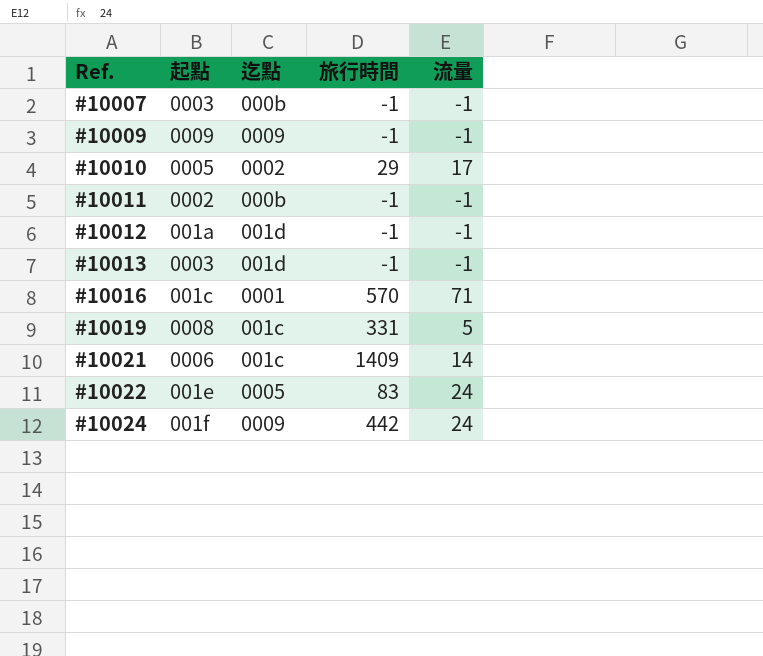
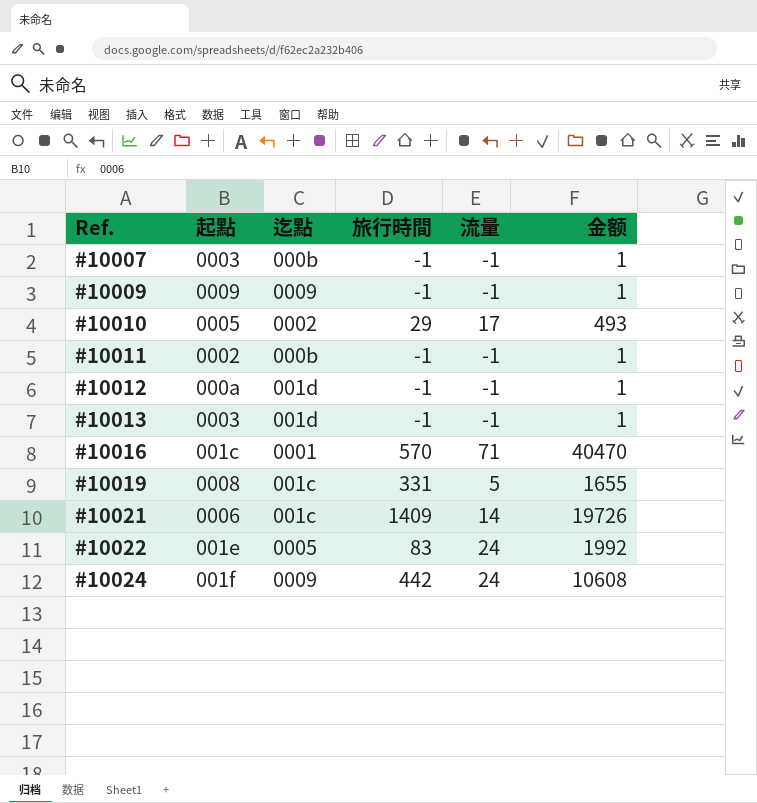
column 金额 | formula: none -> [旅行時間] * [流量]
#10012 | 起點: 001a -> 000a

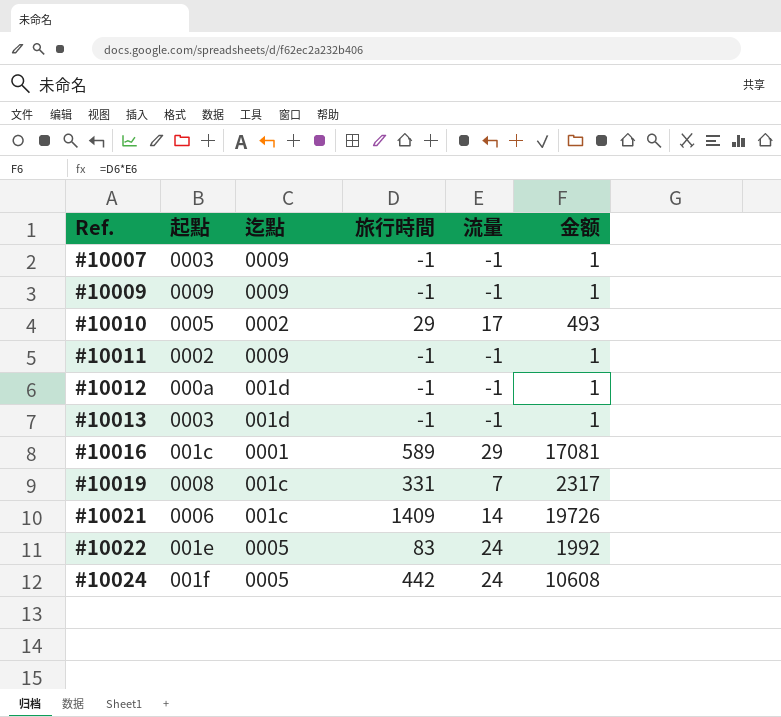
#10007 | 迄點: 000b -> 0009
#10011 | 迄點: 000b -> 0009
#10016 | 旅行時間: 570 -> 589
#10016 | 流量: 71 -> 29
#10016 | 金额: 40470 -> 17081
#10019 | 流量: 5 -> 7
#10019 | 金额: 1655 -> 2317
#10024 | 迄點: 0009 -> 0005

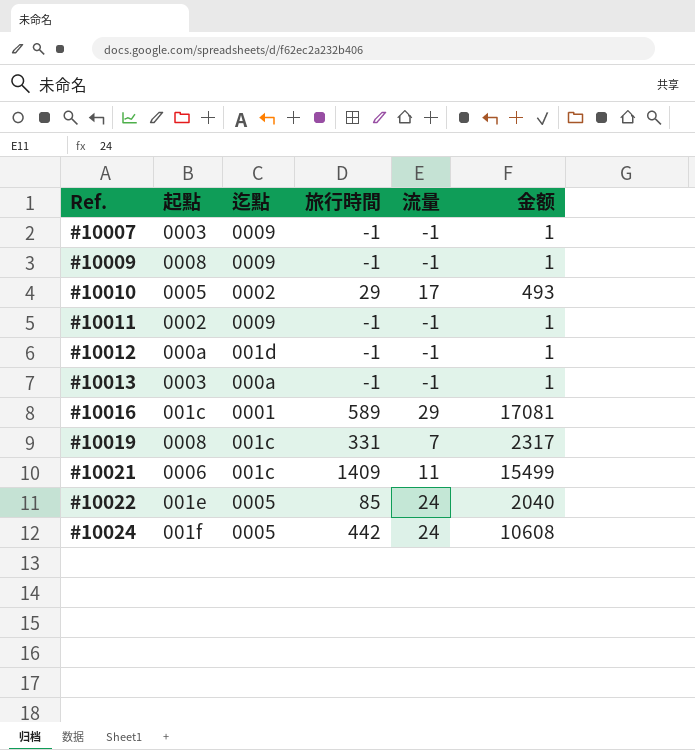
#10009 | 起點: 0009 -> 0008
#10013 | 迄點: 001d -> 000a
#10021 | 流量: 14 -> 11
#10021 | 金额: 19726 -> 15499
#10022 | 旅行時間: 83 -> 85
#10022 | 金额: 1992 -> 2040

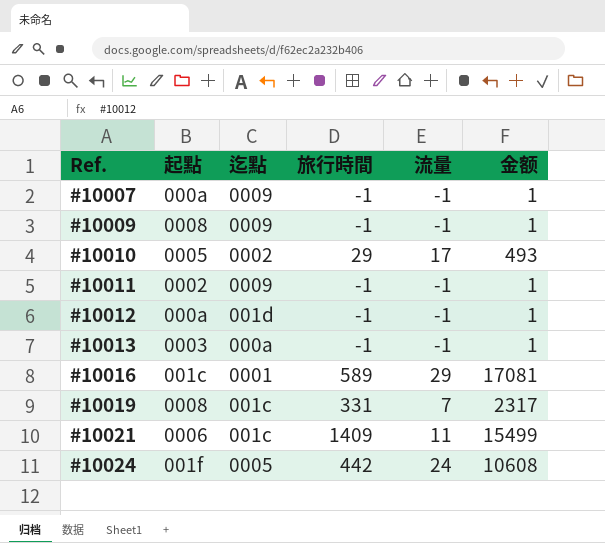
row #10022: 001e | 0005 | 85 | 24 | 2040 -> none
#10007 | 起點: 0003 -> 000a

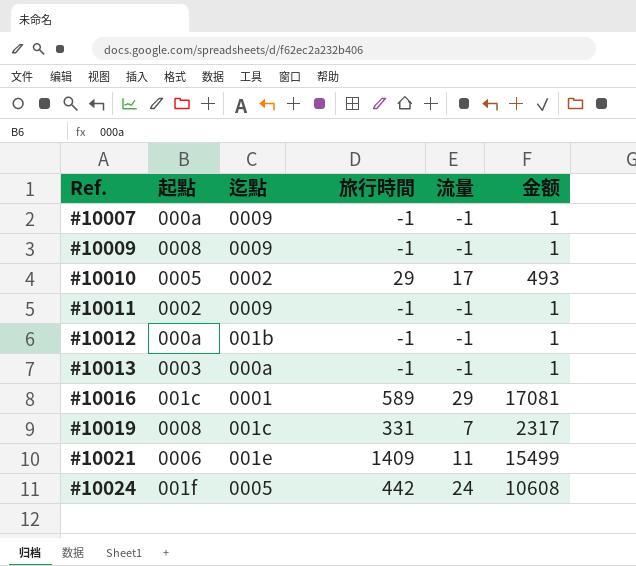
#10012 | 迄點: 001d -> 001b
#10021 | 迄點: 001c -> 001e

